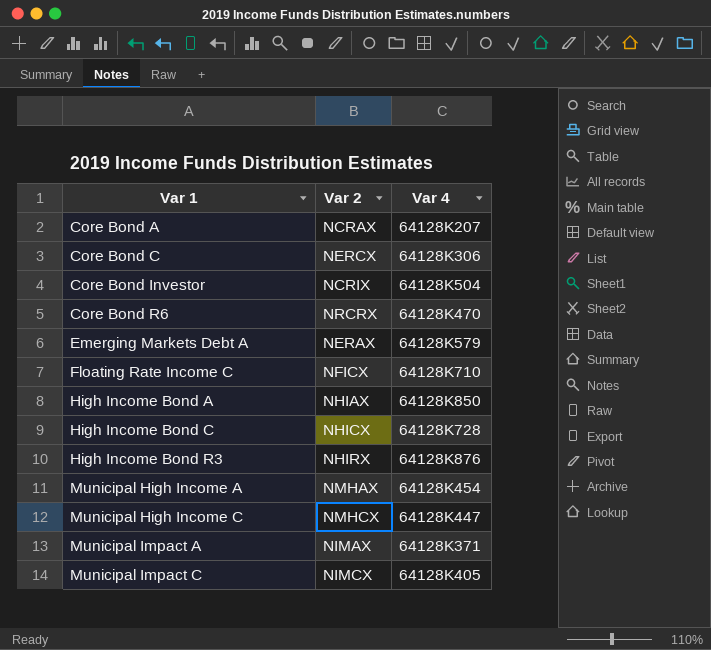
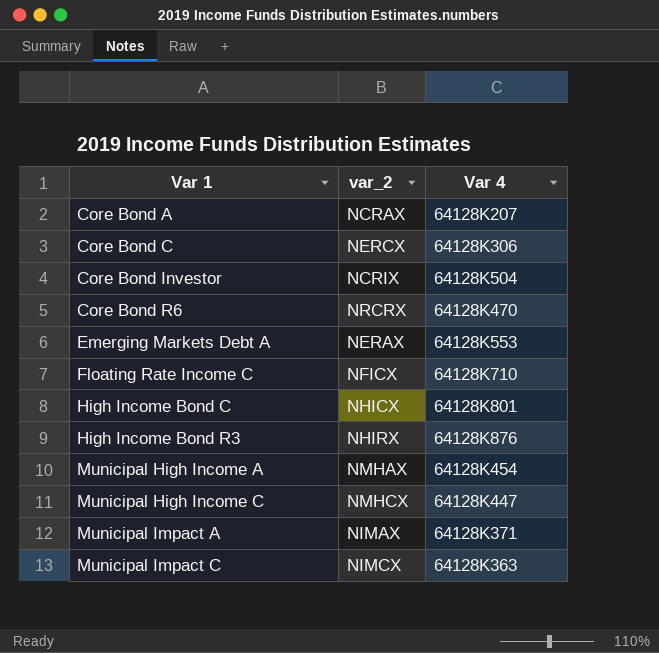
column name: Var 2 -> var_2
row High Income Bond A: NHIAX | 64128K850 -> none
Emerging Markets Debt A | Var 4: 64128K579 -> 64128K553
High Income Bond C | Var 4: 64128K728 -> 64128K801
Municipal Impact C | Var 4: 64128K405 -> 64128K363

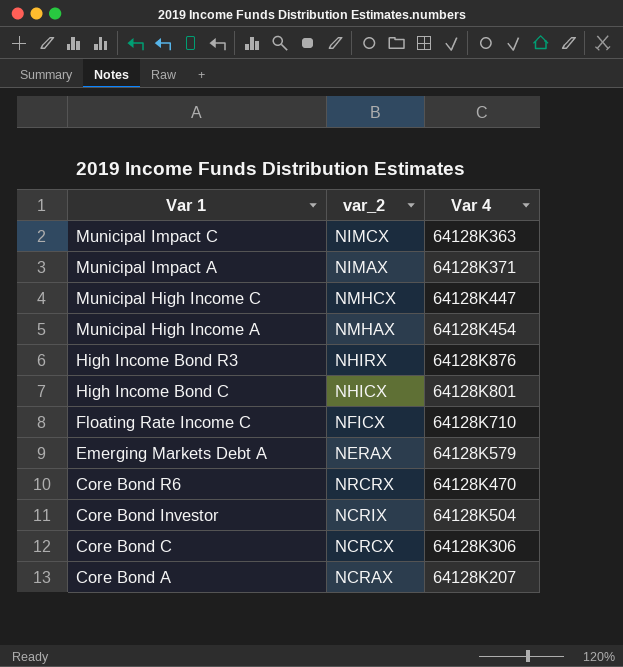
row order: Var 1 ascending -> Var 1 descending
Emerging Markets Debt A | Var 4: 64128K553 -> 64128K579
Core Bond C | var_2: NERCX -> NCRCX

